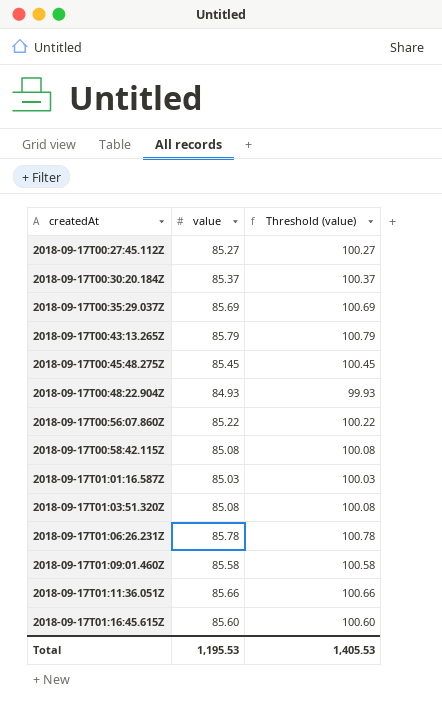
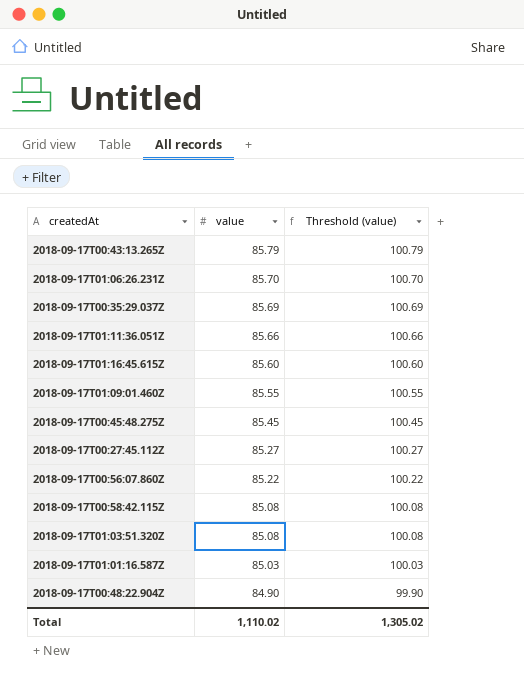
row order: createdAt ascending -> value descending
row 2018-09-17T00:30:20.184Z: 85.37 | 100.37 -> none
2018-09-17T01:06:26.231Z | value: 85.78 -> 85.70
2018-09-17T01:06:26.231Z | Threshold (value): 100.78 -> 100.70
2018-09-17T01:09:01.460Z | value: 85.58 -> 85.55
2018-09-17T01:09:01.460Z | Threshold (value): 100.58 -> 100.55
2018-09-17T00:48:22.904Z | value: 84.93 -> 84.90
2018-09-17T00:48:22.904Z | Threshold (value): 99.93 -> 99.90
Total | value: 1,195.53 -> 1,110.02
Total | Threshold (value): 1,405.53 -> 1,305.02

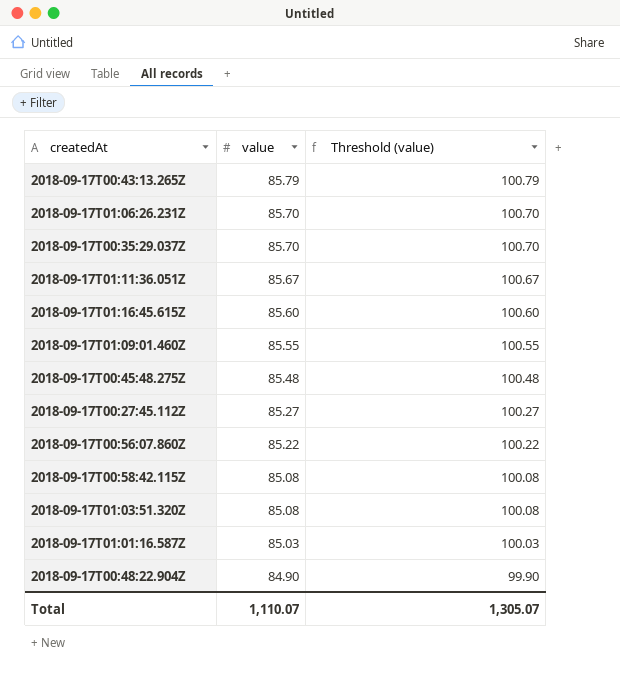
2018-09-17T00:35:29.037Z | value: 85.69 -> 85.70
2018-09-17T00:35:29.037Z | Threshold (value): 100.69 -> 100.70
2018-09-17T01:11:36.051Z | value: 85.66 -> 85.67
2018-09-17T01:11:36.051Z | Threshold (value): 100.66 -> 100.67
2018-09-17T00:45:48.275Z | value: 85.45 -> 85.48
2018-09-17T00:45:48.275Z | Threshold (value): 100.45 -> 100.48
Total | value: 1,110.02 -> 1,110.07
Total | Threshold (value): 1,305.02 -> 1,305.07

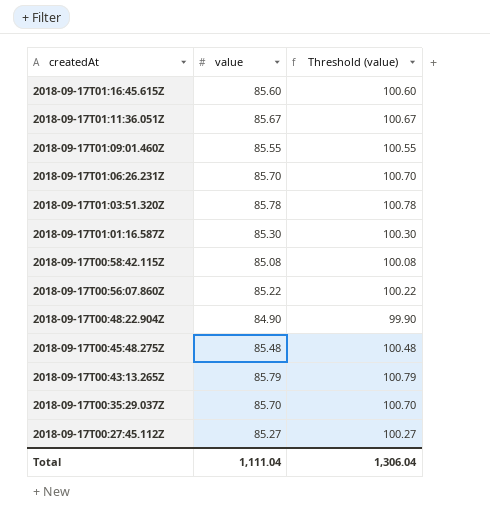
row order: value descending -> createdAt descending
2018-09-17T01:03:51.320Z | value: 85.08 -> 85.78
2018-09-17T01:03:51.320Z | Threshold (value): 100.08 -> 100.78
2018-09-17T01:01:16.587Z | value: 85.03 -> 85.30
2018-09-17T01:01:16.587Z | Threshold (value): 100.03 -> 100.30
Total | value: 1,110.07 -> 1,111.04
Total | Threshold (value): 1,305.07 -> 1,306.04

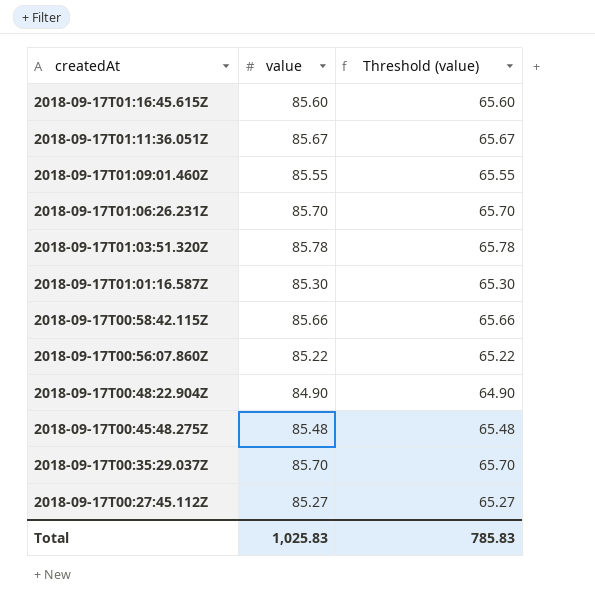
column Threshold (value) | formula: [value] + 15 -> [value] - 20
row 2018-09-17T00:43:13.265Z: 85.79 | 100.79 -> none
2018-09-17T00:58:42.115Z | value: 85.08 -> 85.66
Total | value: 1,111.04 -> 1,025.83
Total | Threshold (value): 1,306.04 -> 785.83

